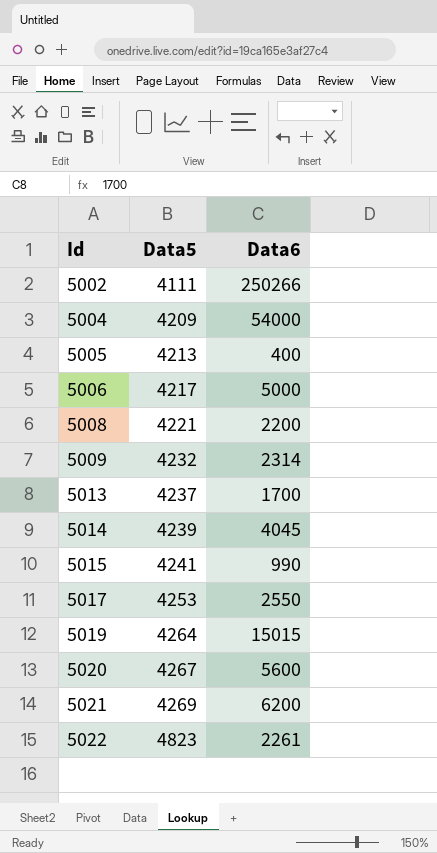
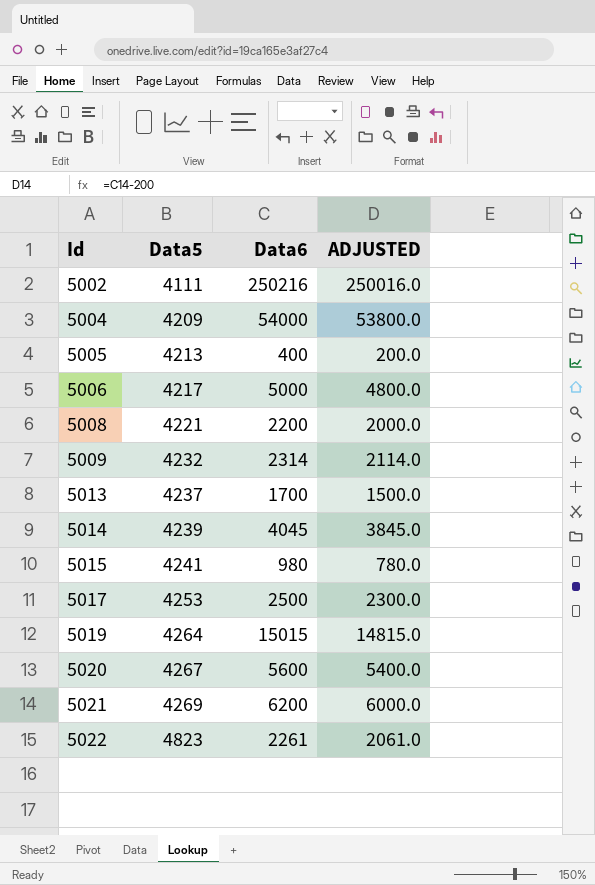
column ADJUSTED | formula: none -> [Data6] - 200
5002 | Data6: 250266 -> 250216
5015 | Data6: 990 -> 980
5017 | Data6: 2550 -> 2500

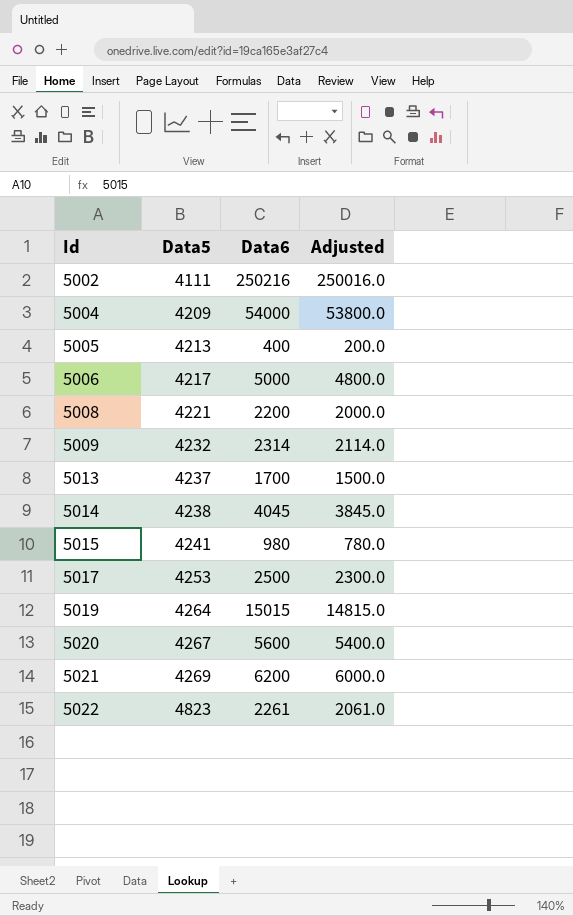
column name: ADJUSTED -> Adjusted
5014 | Data5: 4239 -> 4238

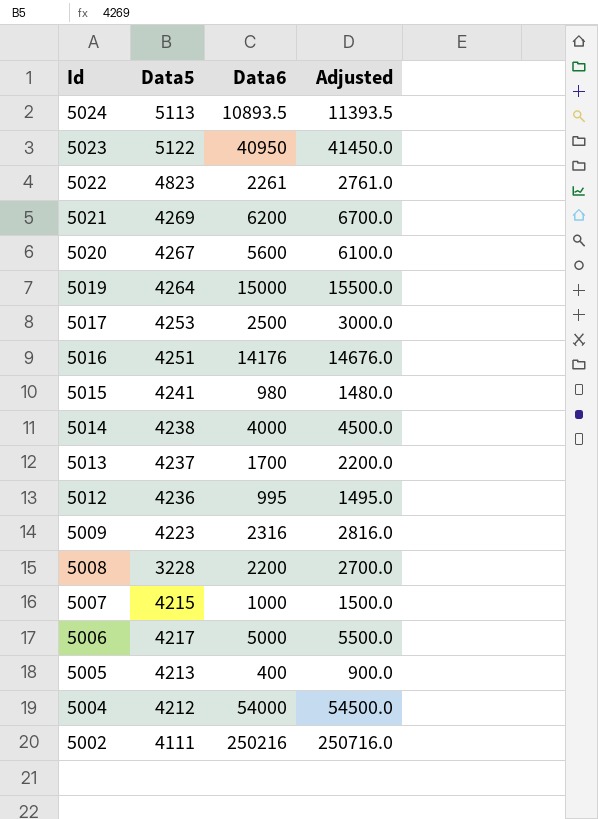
row order: Id ascending -> Id descending
column Adjusted | formula: [Data6] - 200 -> [Data6] + 500
row 5024: none -> 5113 | 10893.5 | 11393.5
row 5023: none -> 5122 | 40950 | 41450.0
5019 | Data6: 15015 -> 15000
row 5016: none -> 4251 | 14176 | 14676.0
5014 | Data6: 4045 -> 4000
row 5012: none -> 4236 | 995 | 1495.0
5009 | Data5: 4232 -> 4223
5009 | Data6: 2314 -> 2316
5008 | Data5: 4221 -> 3228
row 5007: none -> 4215 | 1000 | 1500.0
5004 | Data5: 4209 -> 4212

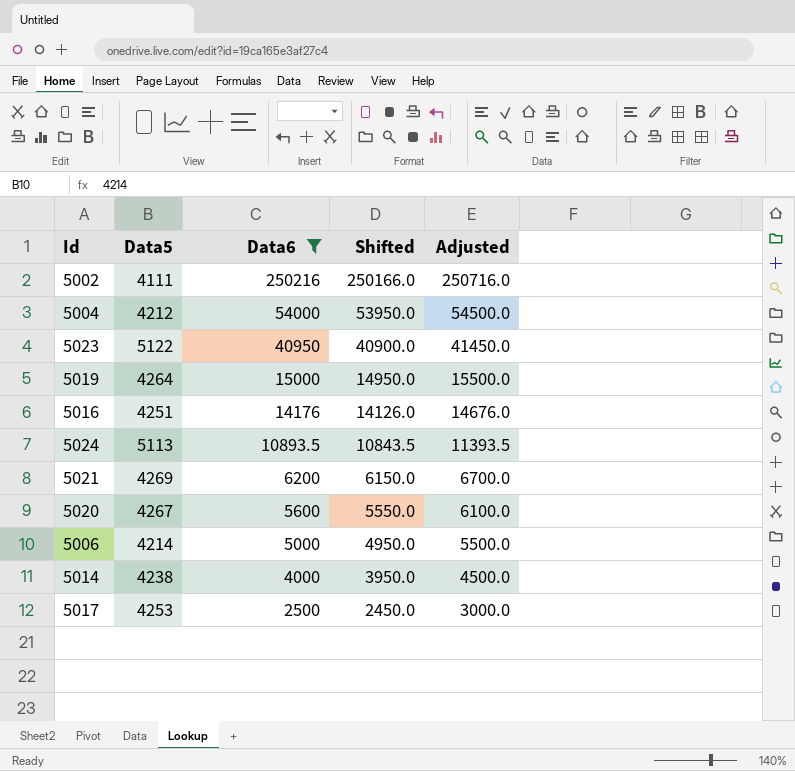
filter: none -> Data6 >= 2500
row order: Id descending -> Data6 descending
column Shifted | formula: none -> [Data6] - 50
5006 | Data5: 4217 -> 4214

